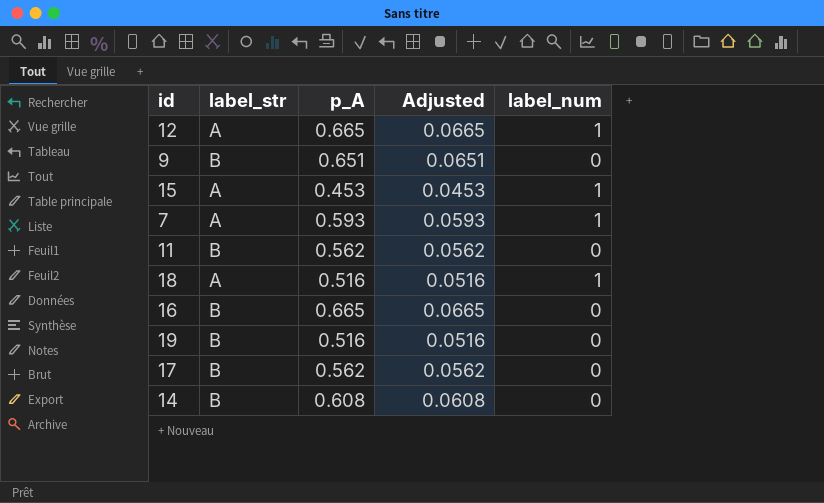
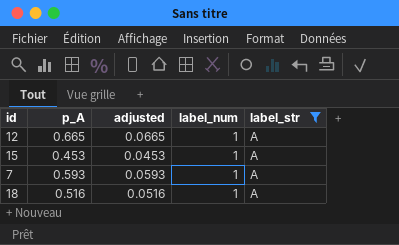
filter: none -> label_str = A
column name: Adjusted -> adjusted
column label_str | position: 2 -> 5

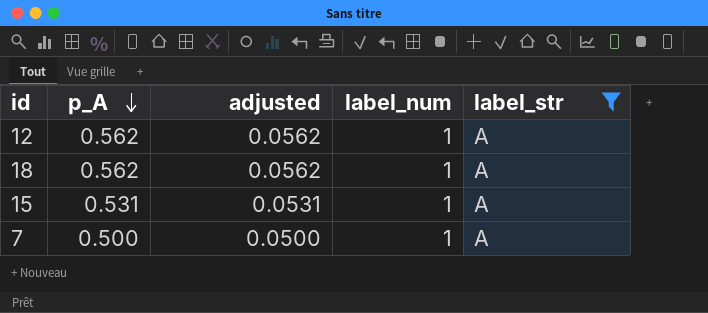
row order: none -> p_A descending
12 | p_A: 0.665 -> 0.562
12 | adjusted: 0.0665 -> 0.0562
18 | p_A: 0.516 -> 0.562
18 | adjusted: 0.0516 -> 0.0562
15 | p_A: 0.453 -> 0.531
15 | adjusted: 0.0453 -> 0.0531
7 | p_A: 0.593 -> 0.500
7 | adjusted: 0.0593 -> 0.0500

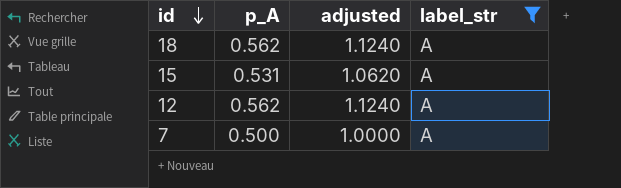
row order: p_A descending -> id descending
column label_num | position: 4 -> none
column adjusted | formula: [p_A] * 0.1 -> [p_A] * 2

